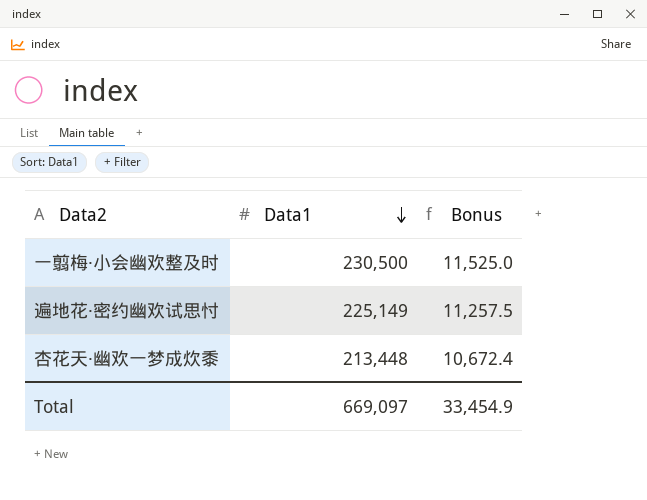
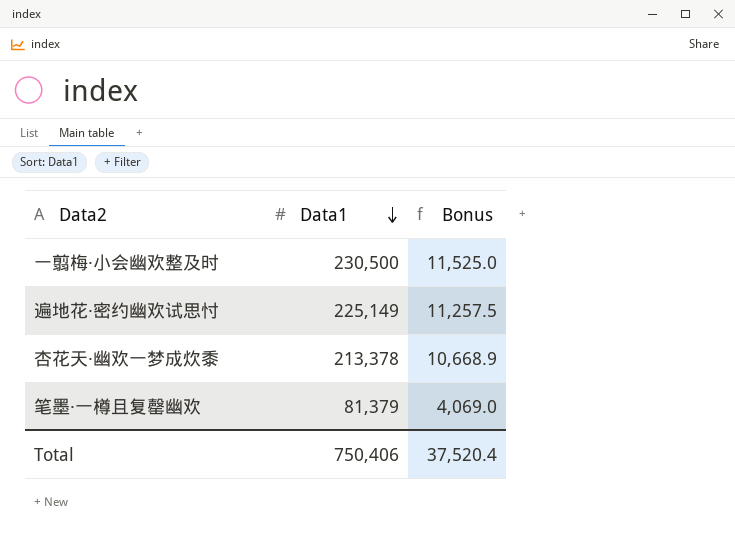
杏花天·幽欢一梦成炊黍 | Data1: 213,448 -> 213,378
杏花天·幽欢一梦成炊黍 | Bonus: 10,672.4 -> 10,668.9
row 笔墨·一樽且复罄幽欢: none -> 81,379 | 4,069.0
Total | Data1: 669,097 -> 750,406
Total | Bonus: 33,454.9 -> 37,520.4

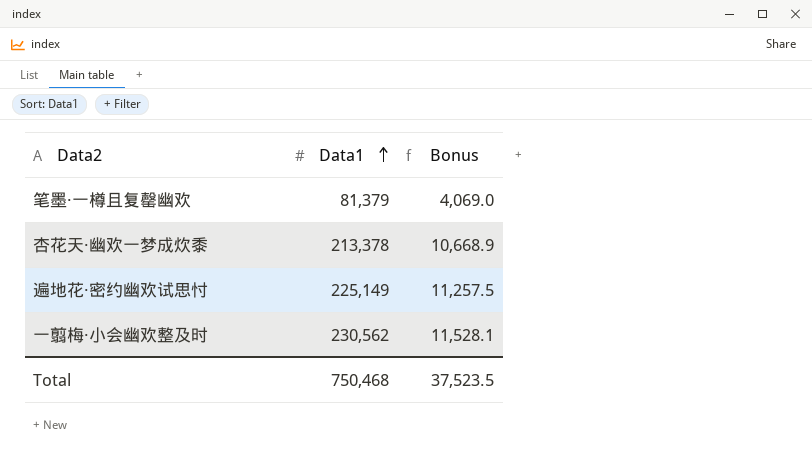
row order: Data1 descending -> Data1 ascending
一翦梅·小会幽欢整及时 | Data1: 230,500 -> 230,562
一翦梅·小会幽欢整及时 | Bonus: 11,525.0 -> 11,528.1
Total | Data1: 750,406 -> 750,468
Total | Bonus: 37,520.4 -> 37,523.5

